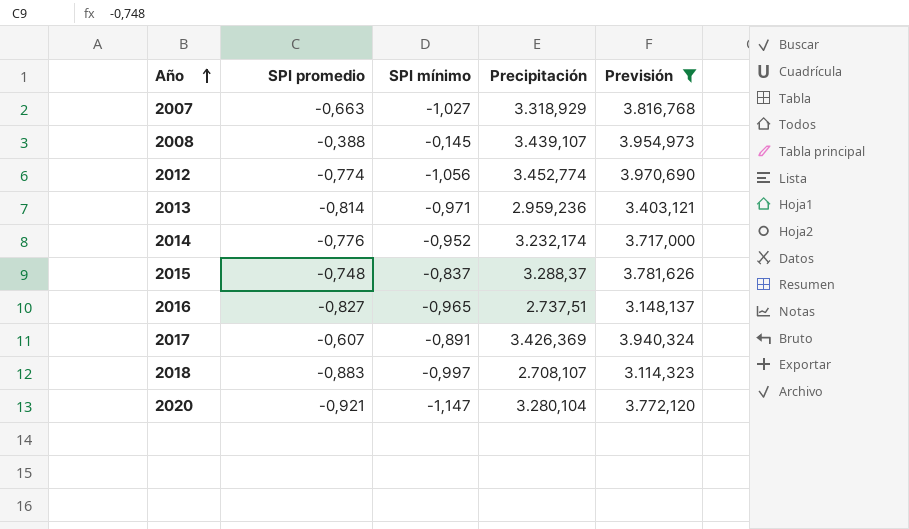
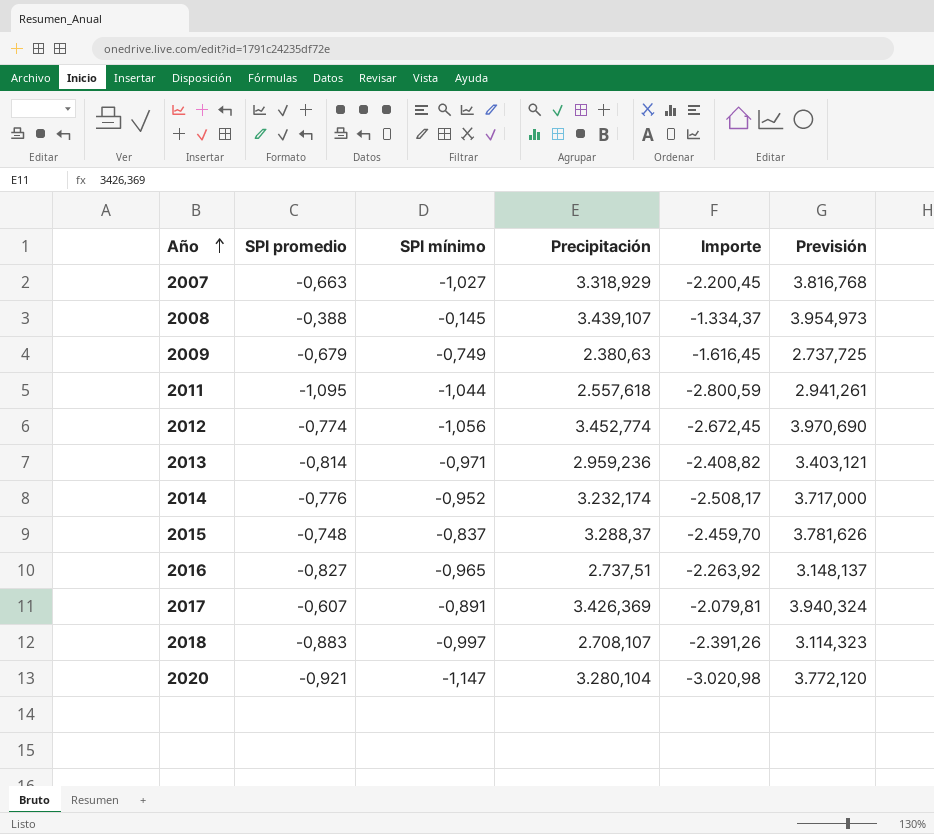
filter: Previsión >= 3.114,323 -> none
column Importe | formula: none -> [SPI promedio] * [Precipitación]

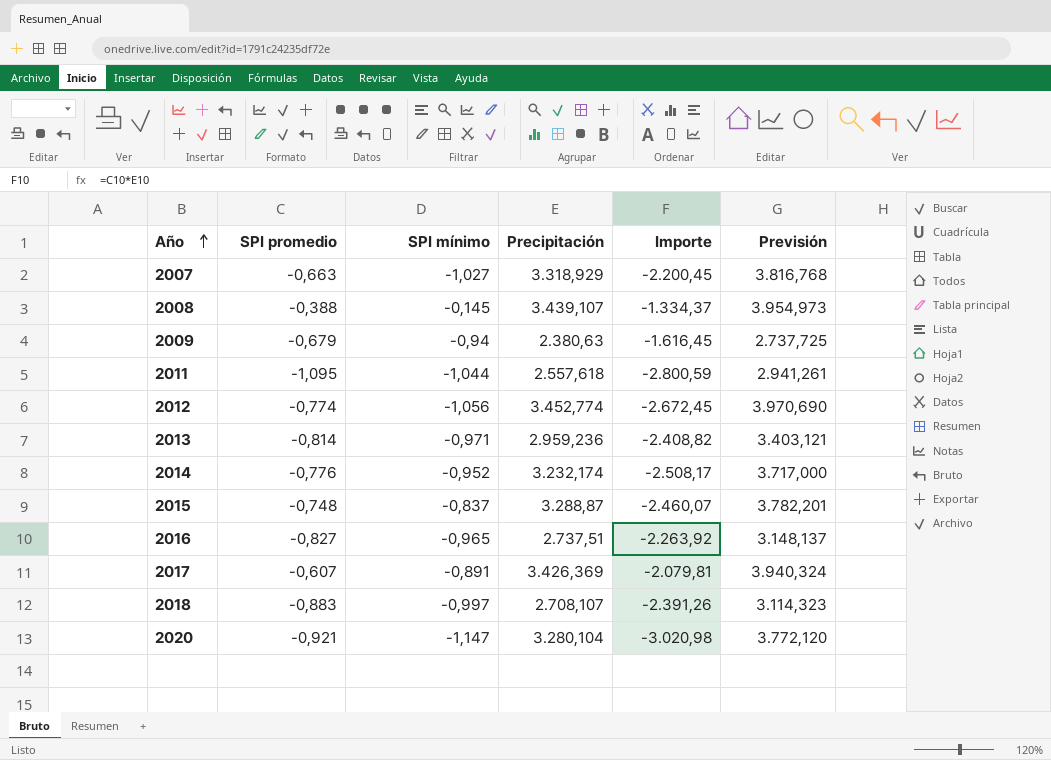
2009 | SPI mínimo: -0,749 -> -0,94
2015 | Precipitación: 3.288,37 -> 3.288,87
2015 | Importe: -2.459,70 -> -2.460,07
2015 | Previsión: 3.781,626 -> 3.782,201

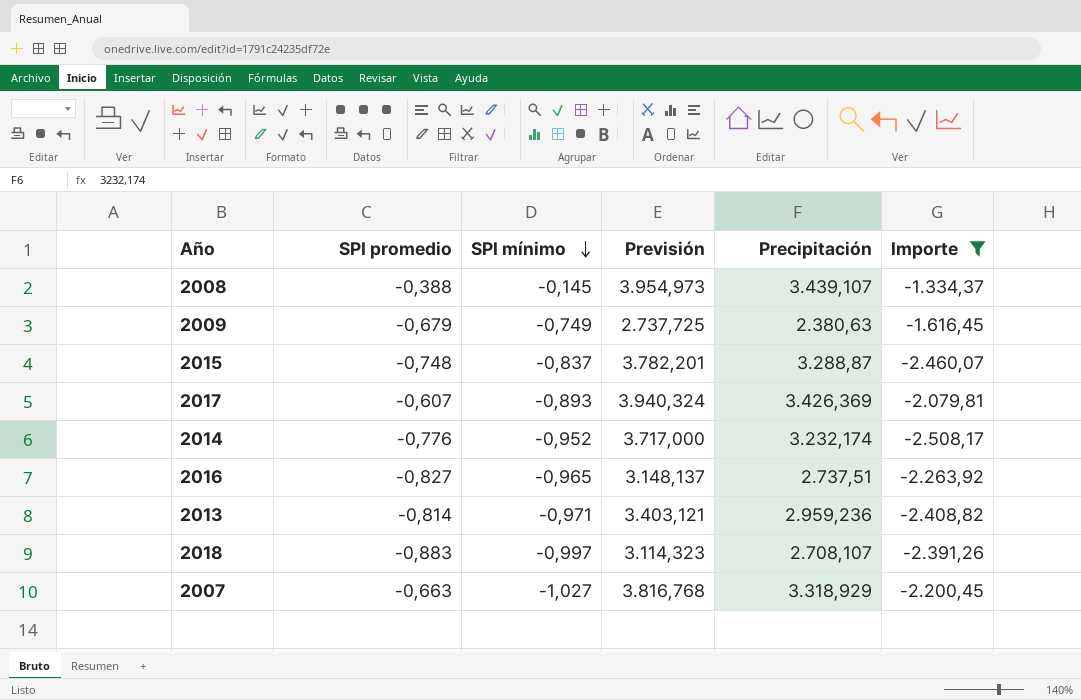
filter: none -> Importe >= -2.508,17
row order: Año ascending -> SPI mínimo descending
column Previsión | position: 6 -> 4
2009 | SPI mínimo: -0,94 -> -0,749
2017 | SPI mínimo: -0,891 -> -0,893

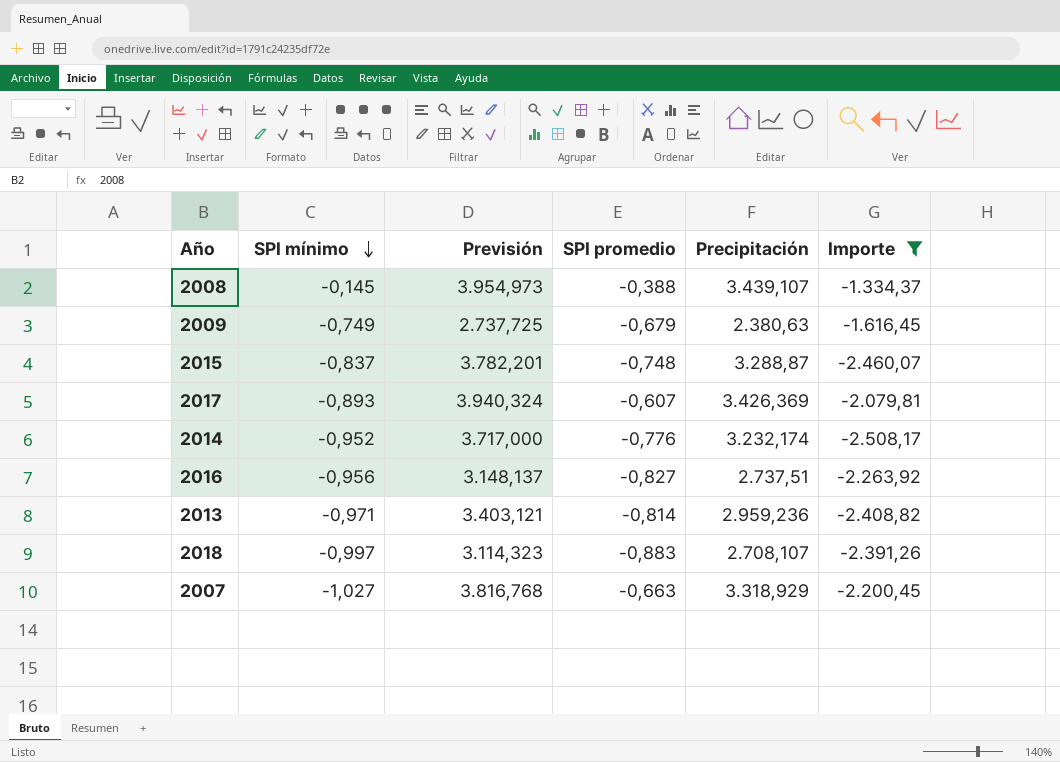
column SPI promedio | position: 2 -> 4
2016 | SPI mínimo: -0,965 -> -0,956

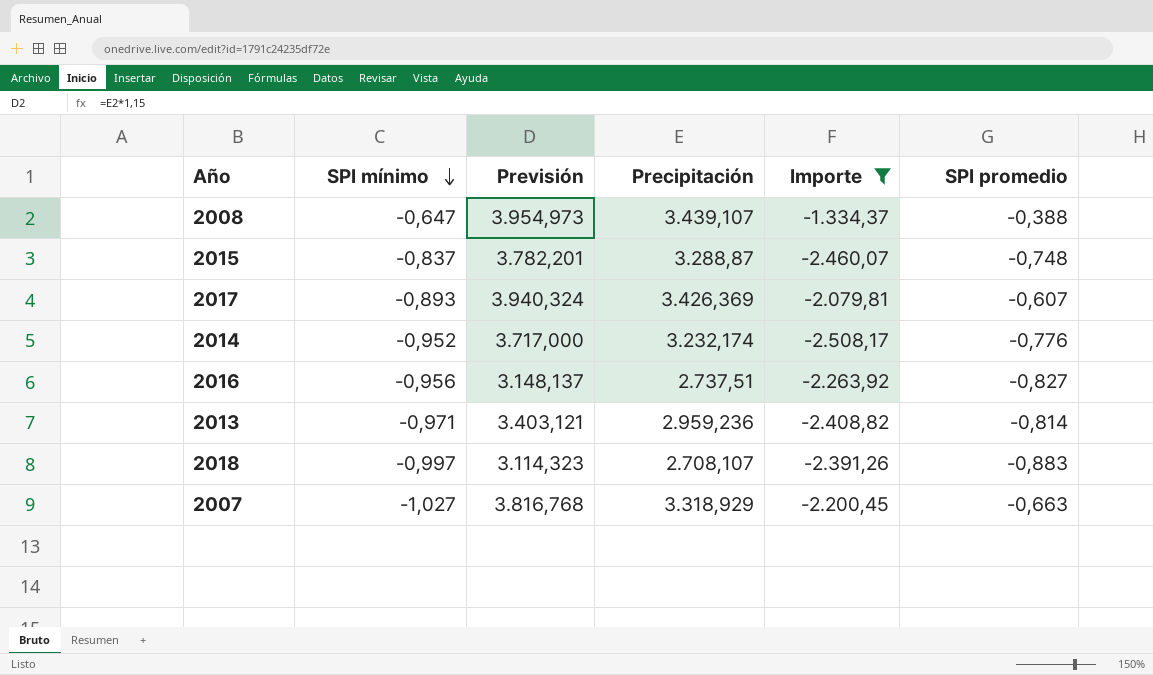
column SPI promedio | position: 4 -> 6
row 2009: -0,749 | 2.737,725 | -0,679 | 2.380,63 | -1.616,45 -> none
2008 | SPI mínimo: -0,145 -> -0,647

